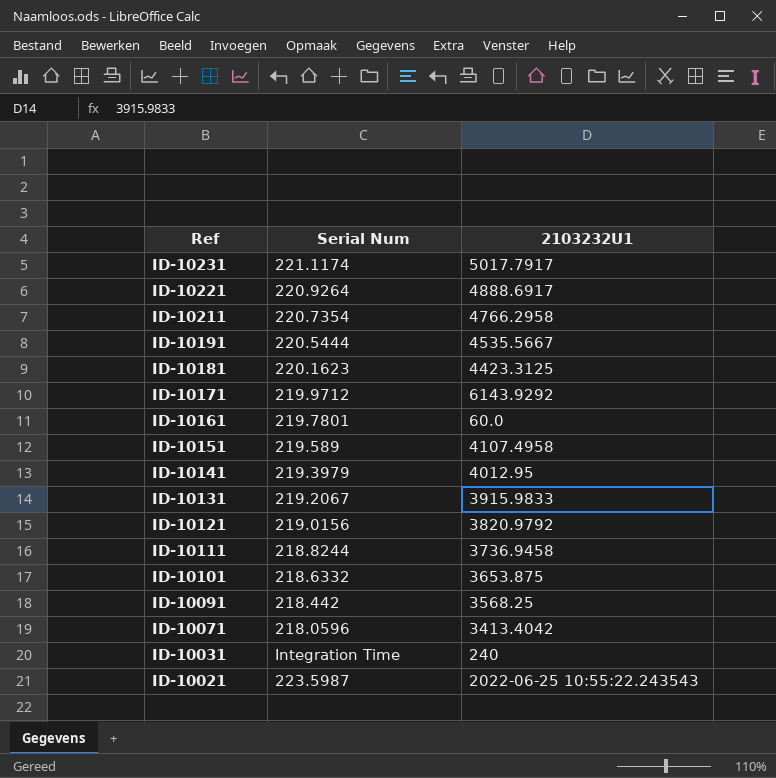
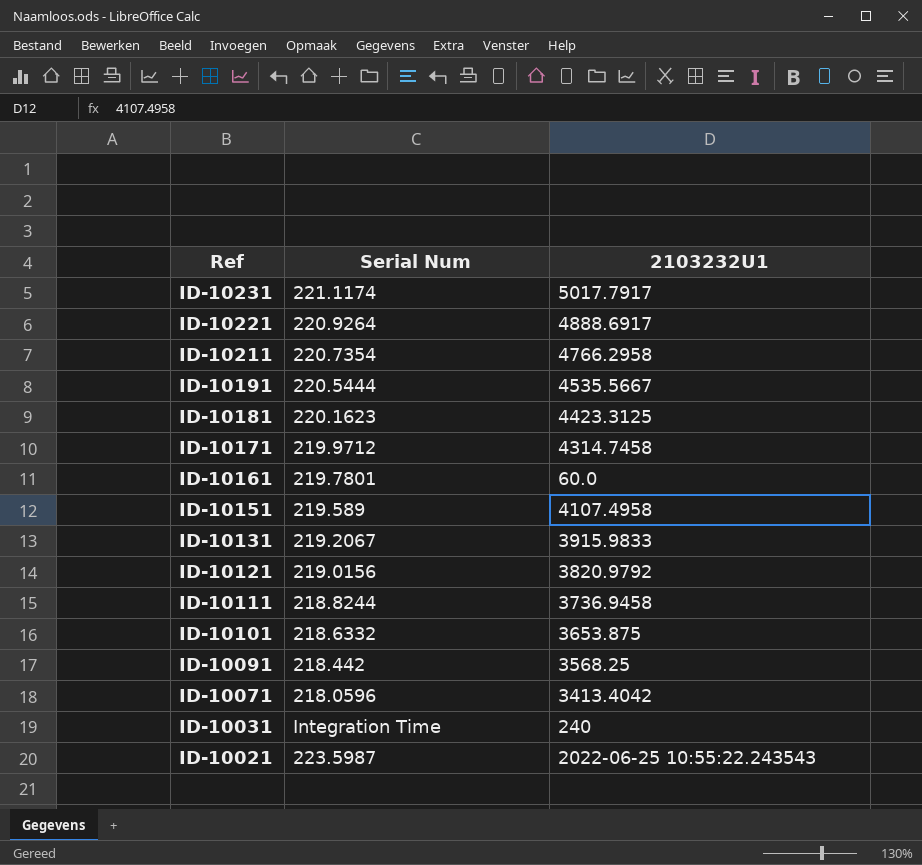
row ID-10141: 219.3979 | 4012.95 -> none
ID-10171 | 2103232U1: 6143.9292 -> 4314.7458

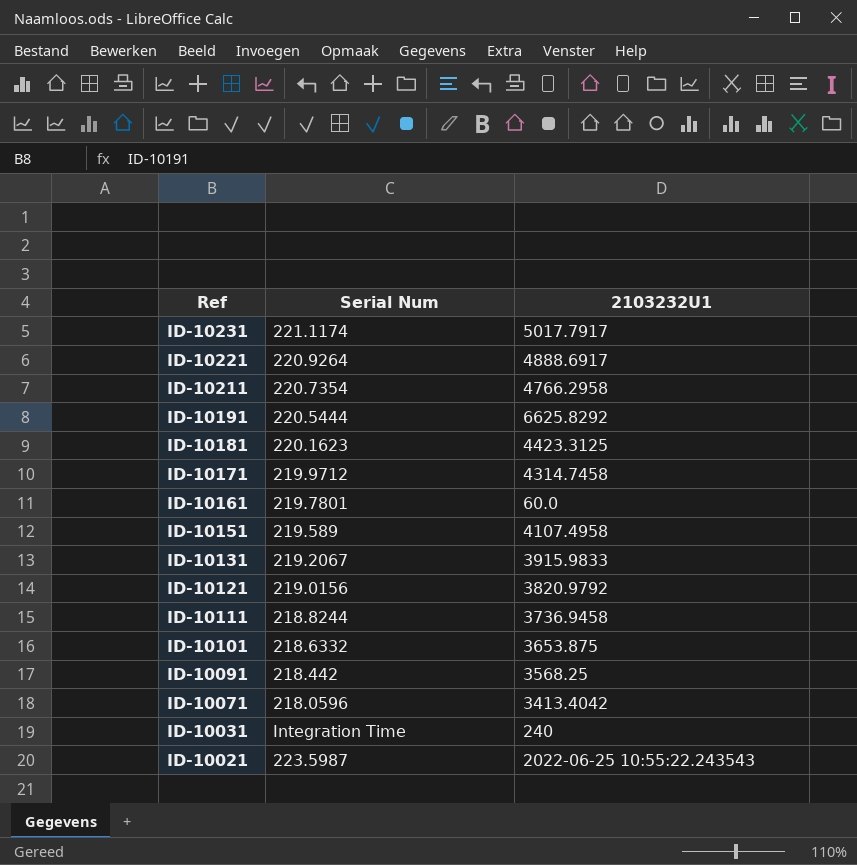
ID-10191 | 2103232U1: 4535.5667 -> 6625.8292

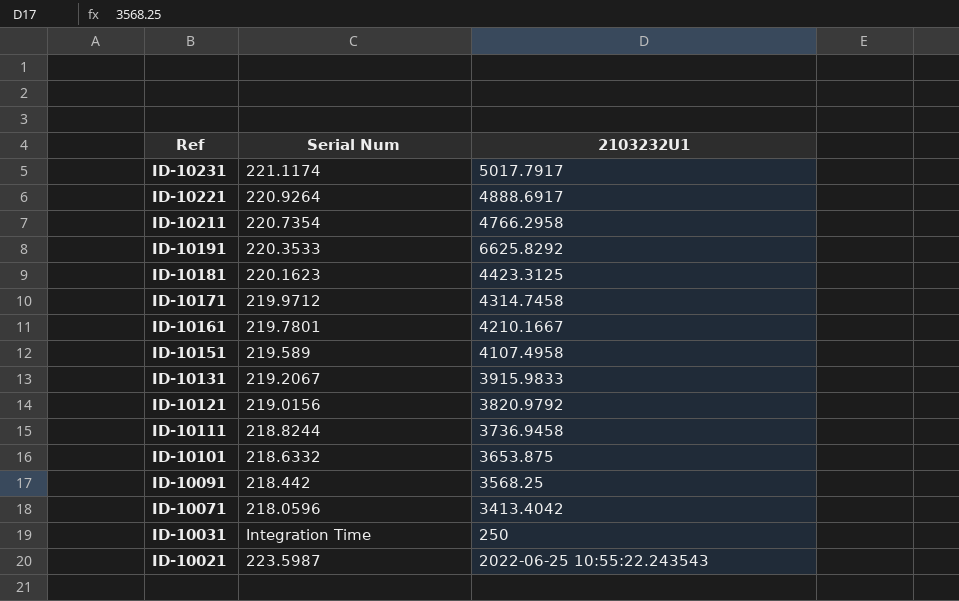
ID-10191 | Serial Num: 220.5444 -> 220.3533
ID-10161 | 2103232U1: 60.0 -> 4210.1667
ID-10031 | 2103232U1: 240 -> 250

